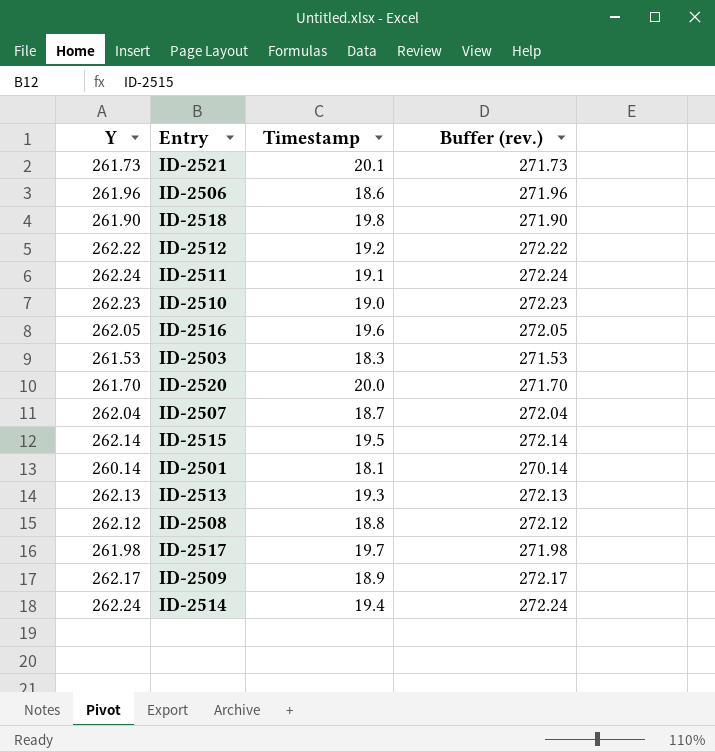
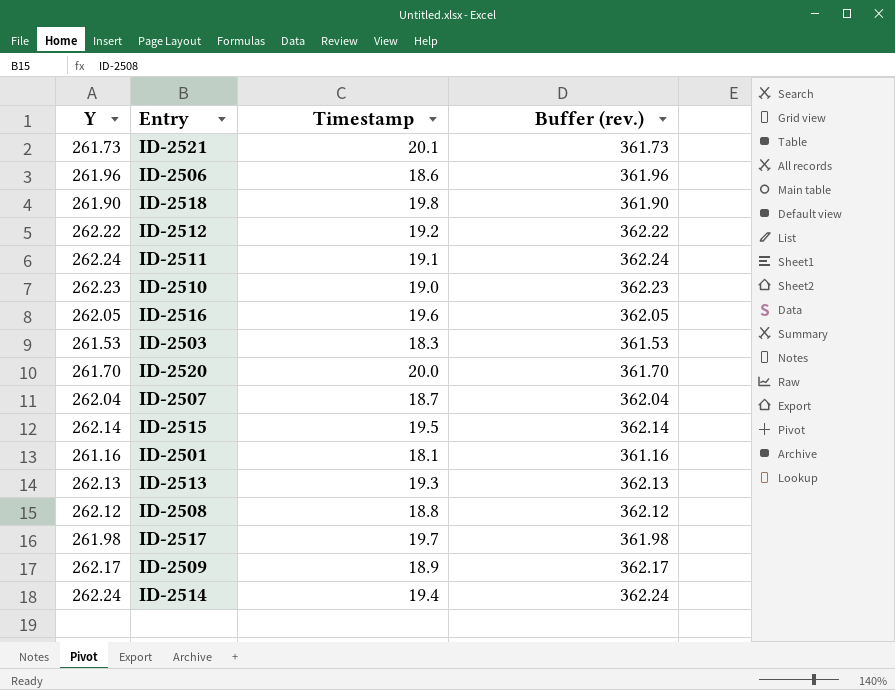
column Buffer (rev.) | formula: [Y] + 10 -> [Y] + 100
ID-2501 | Y: 260.14 -> 261.16

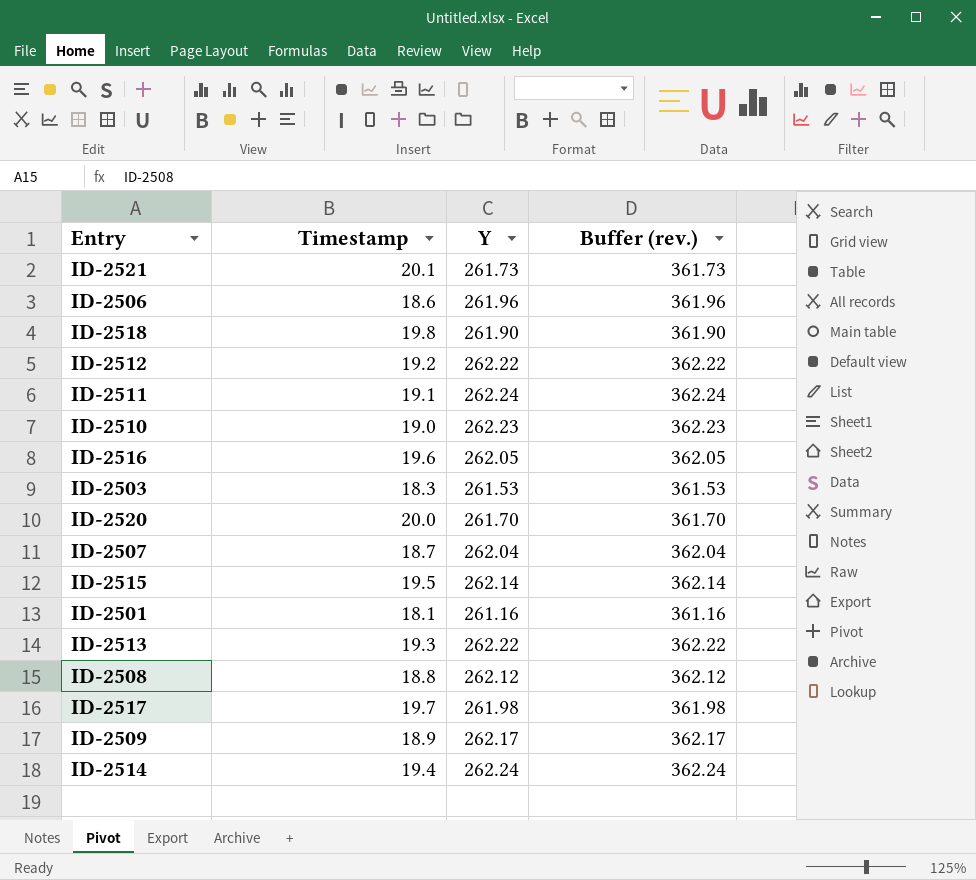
column Y | position: 1 -> 3
ID-2513 | Y: 262.13 -> 262.22
ID-2513 | Buffer (rev.): 362.13 -> 362.22

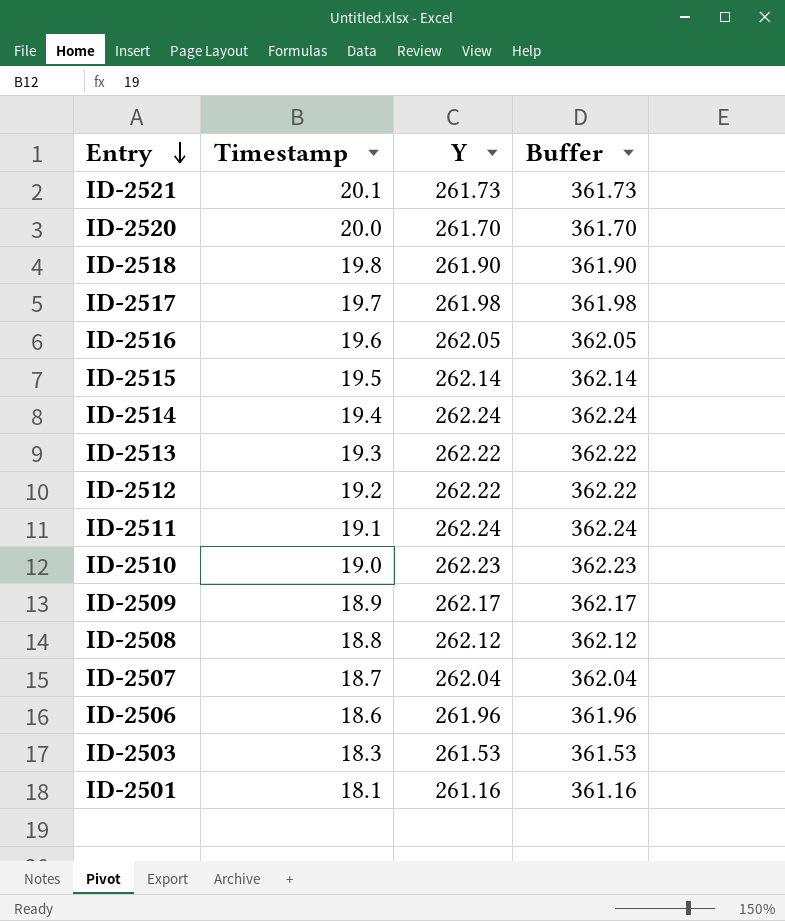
row order: none -> Entry descending
column name: Buffer (rev.) -> Buffer

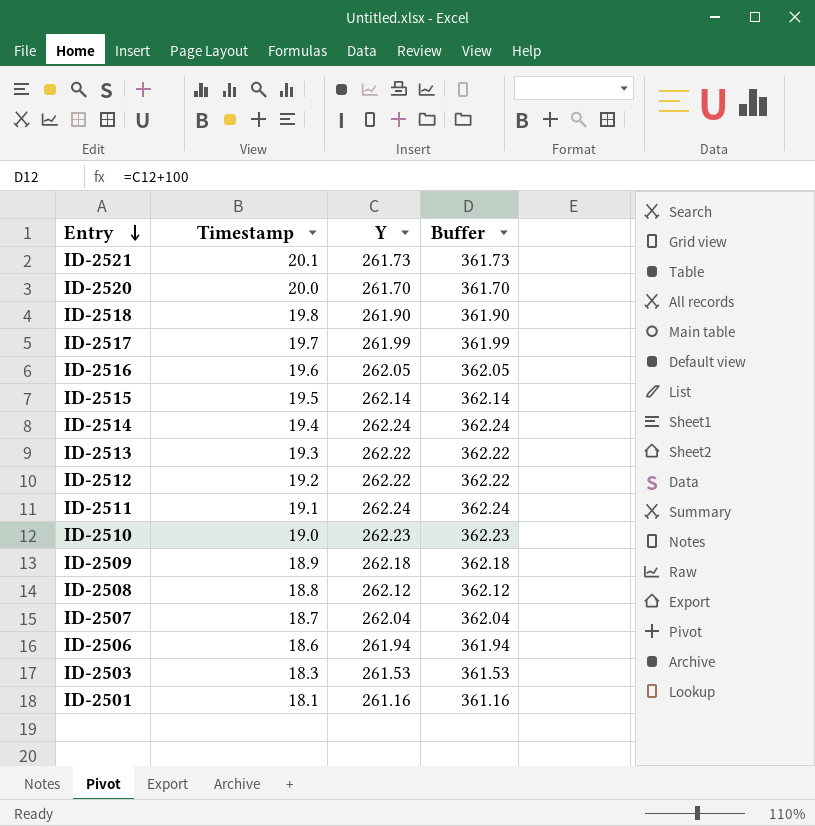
ID-2517 | Y: 261.98 -> 261.99
ID-2517 | Buffer: 361.98 -> 361.99
ID-2509 | Y: 262.17 -> 262.18
ID-2509 | Buffer: 362.17 -> 362.18
ID-2506 | Y: 261.96 -> 261.94
ID-2506 | Buffer: 361.96 -> 361.94

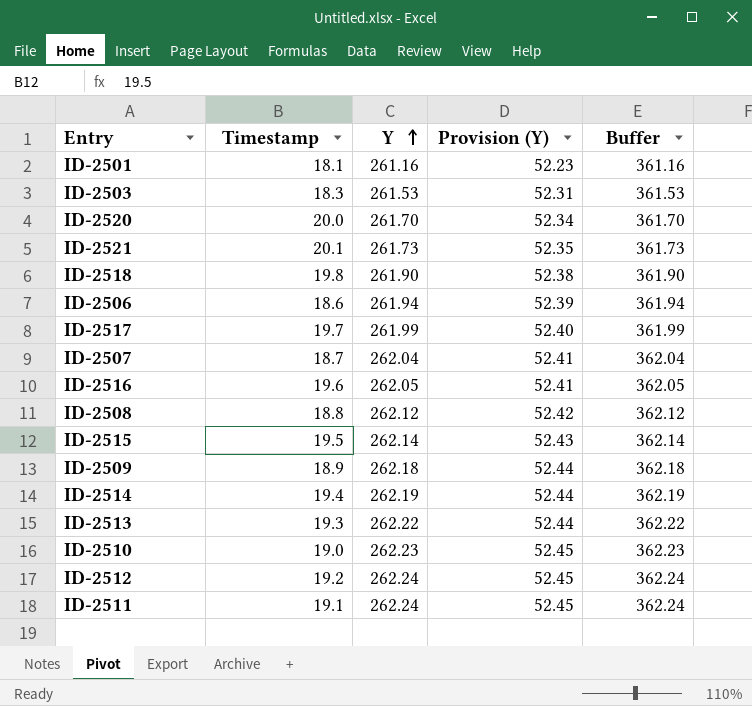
row order: Entry descending -> Y ascending
column Provision (Y) | formula: none -> [Y] * 0.2
ID-2514 | Y: 262.24 -> 262.19
ID-2514 | Buffer: 362.24 -> 362.19
ID-2512 | Y: 262.22 -> 262.24
ID-2512 | Buffer: 362.22 -> 362.24

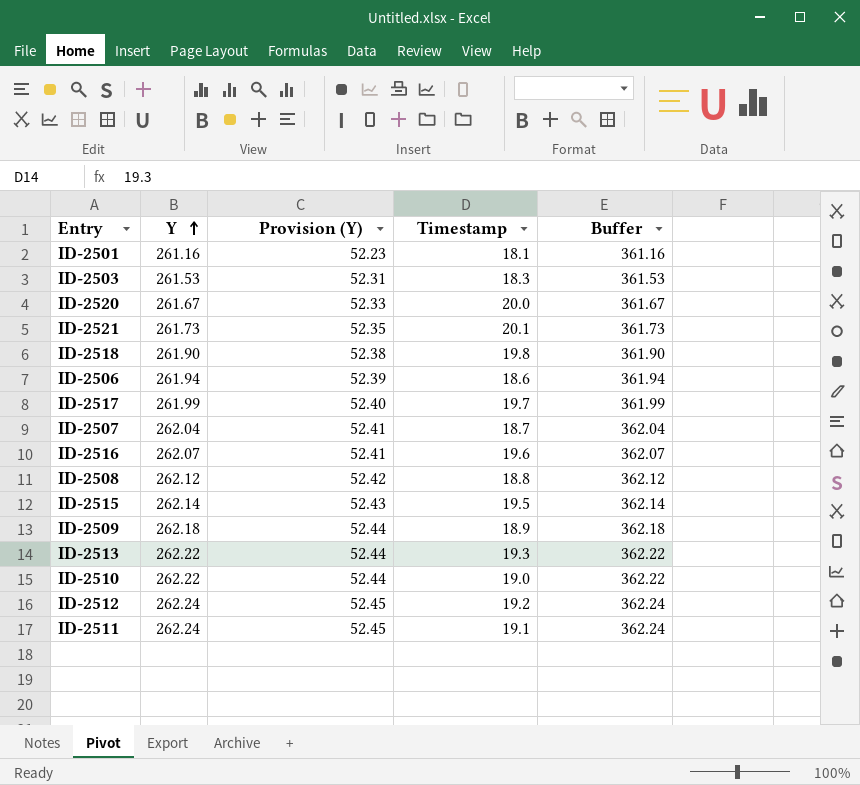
column Timestamp | position: 2 -> 4
row ID-2514: 19.4 | 262.19 | 52.44 | 362.19 -> none
ID-2520 | Y: 261.70 -> 261.67
ID-2520 | Provision (Y): 52.34 -> 52.33
ID-2520 | Buffer: 361.70 -> 361.67
ID-2516 | Y: 262.05 -> 262.07
ID-2516 | Buffer: 362.05 -> 362.07
ID-2510 | Y: 262.23 -> 262.22
ID-2510 | Provision (Y): 52.45 -> 52.44
ID-2510 | Buffer: 362.23 -> 362.22

